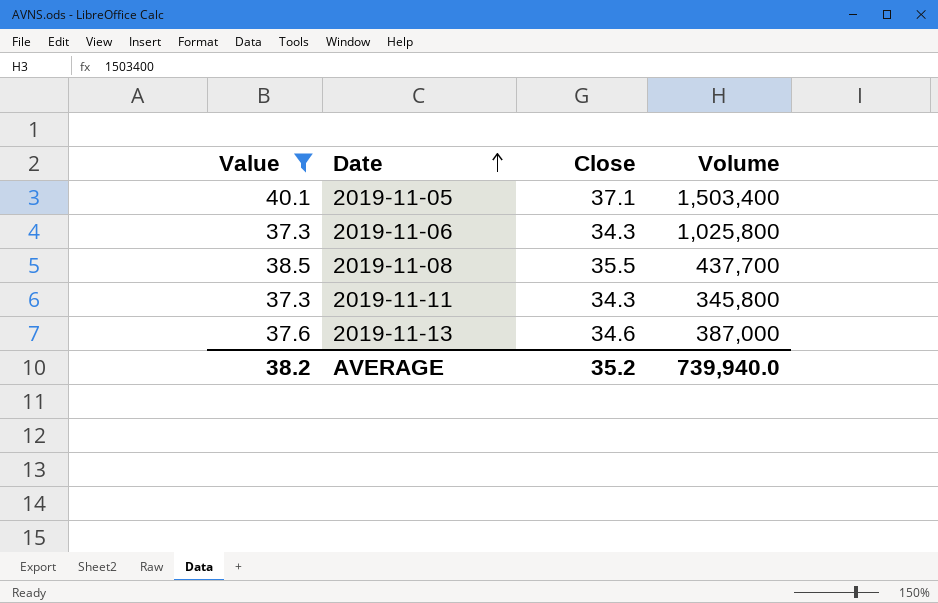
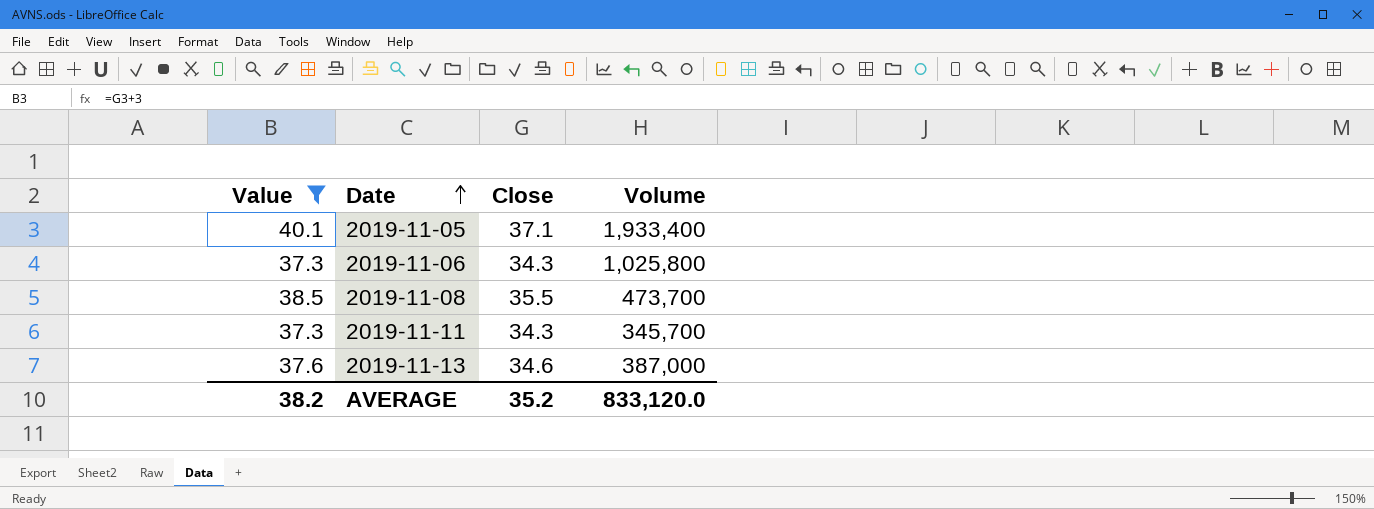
2019-11-05 | Volume: 1,503,400 -> 1,933,400
2019-11-08 | Volume: 437,700 -> 473,700
2019-11-11 | Volume: 345,800 -> 345,700
AVERAGE | Volume: 739,940.0 -> 833,120.0

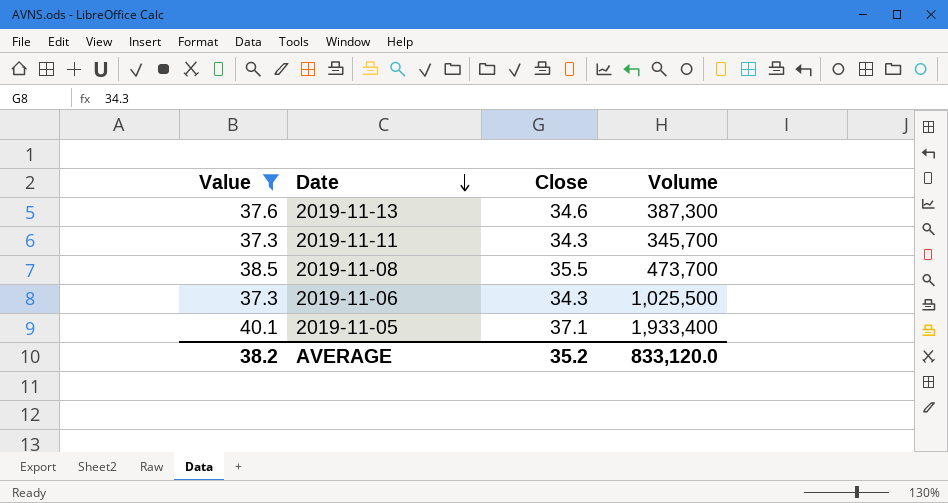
row order: Date ascending -> Date descending
2019-11-13 | Volume: 387,000 -> 387,300
2019-11-06 | Volume: 1,025,800 -> 1,025,500

